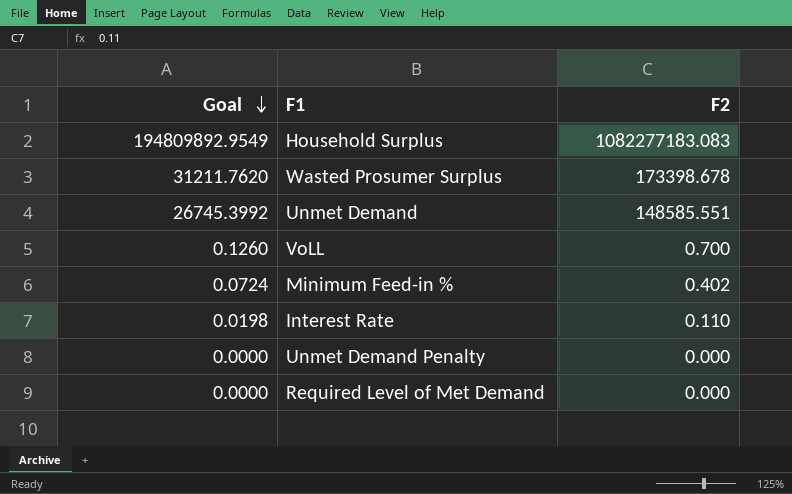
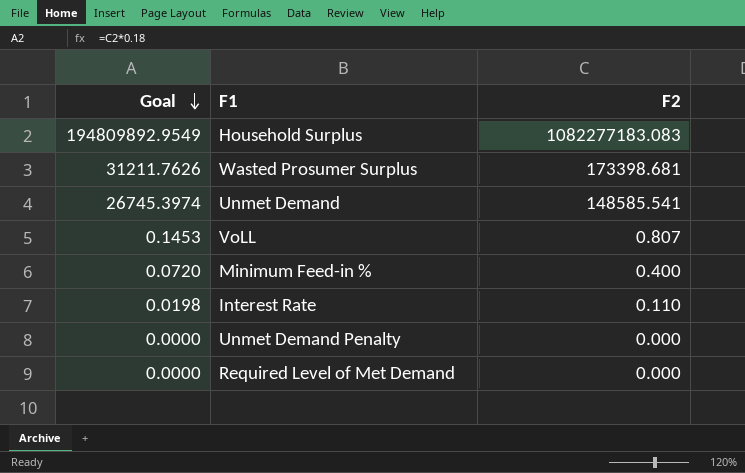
Wasted Prosumer Surplus | Goal: 31211.7620 -> 31211.7626
Wasted Prosumer Surplus | F2: 173398.678 -> 173398.681
Unmet Demand | Goal: 26745.3992 -> 26745.3974
Unmet Demand | F2: 148585.551 -> 148585.541
VoLL | Goal: 0.1260 -> 0.1453
VoLL | F2: 0.700 -> 0.807
Minimum Feed-in % | Goal: 0.0724 -> 0.0720
Minimum Feed-in % | F2: 0.402 -> 0.400

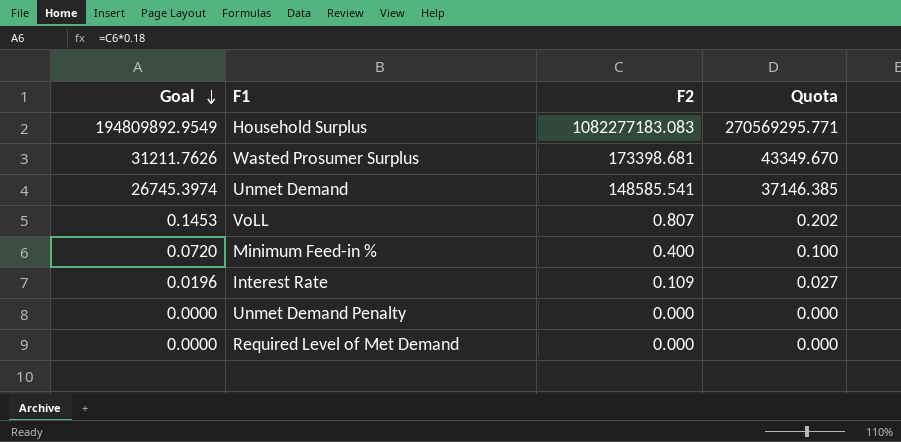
column Quota | formula: none -> [F2] * 0.25
Interest Rate | Goal: 0.0198 -> 0.0196
Interest Rate | F2: 0.110 -> 0.109

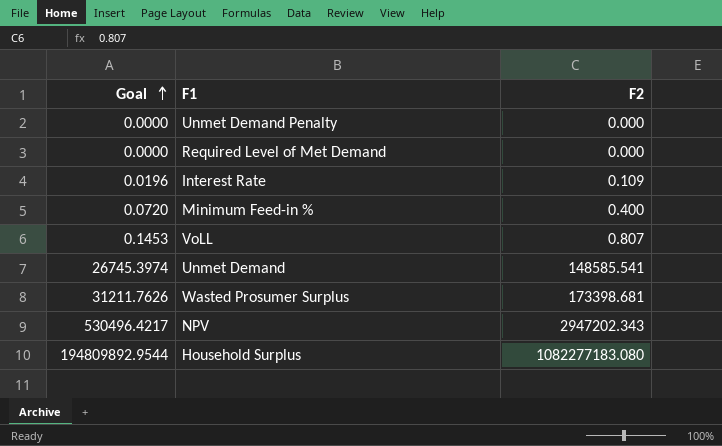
row order: Goal descending -> Goal ascending
column Quota | formula: [F2] * 0.25 -> none
row NPV: none -> 530496.4217 | 2947202.343
Household Surplus | Goal: 194809892.9549 -> 194809892.9544
Household Surplus | F2: 1082277183.083 -> 1082277183.080

